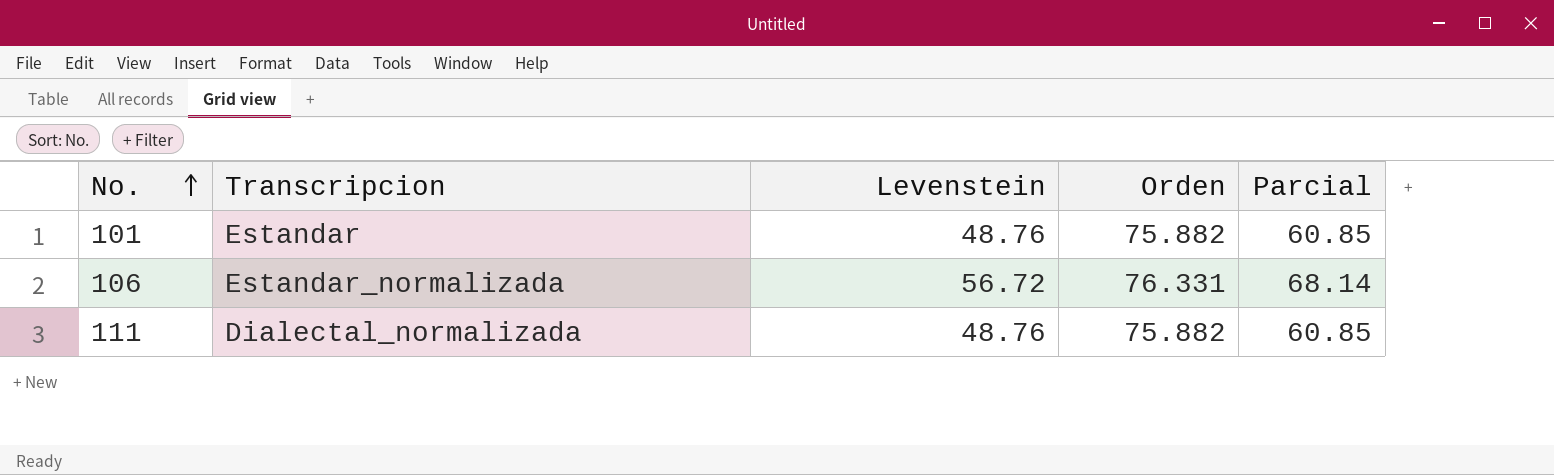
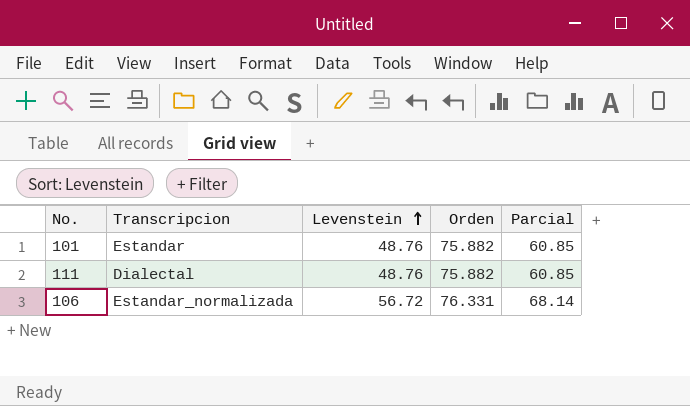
row order: No. ascending -> Levenstein ascending
111 | Transcripcion: Dialectal_normalizada -> Dialectal

